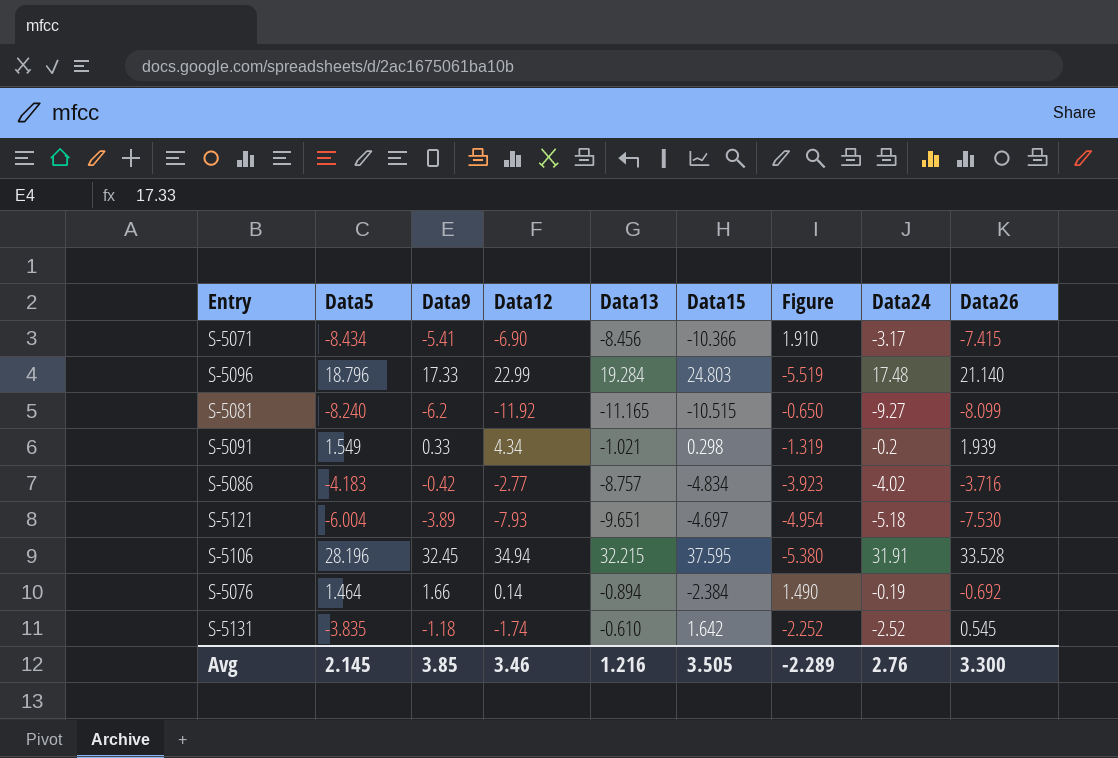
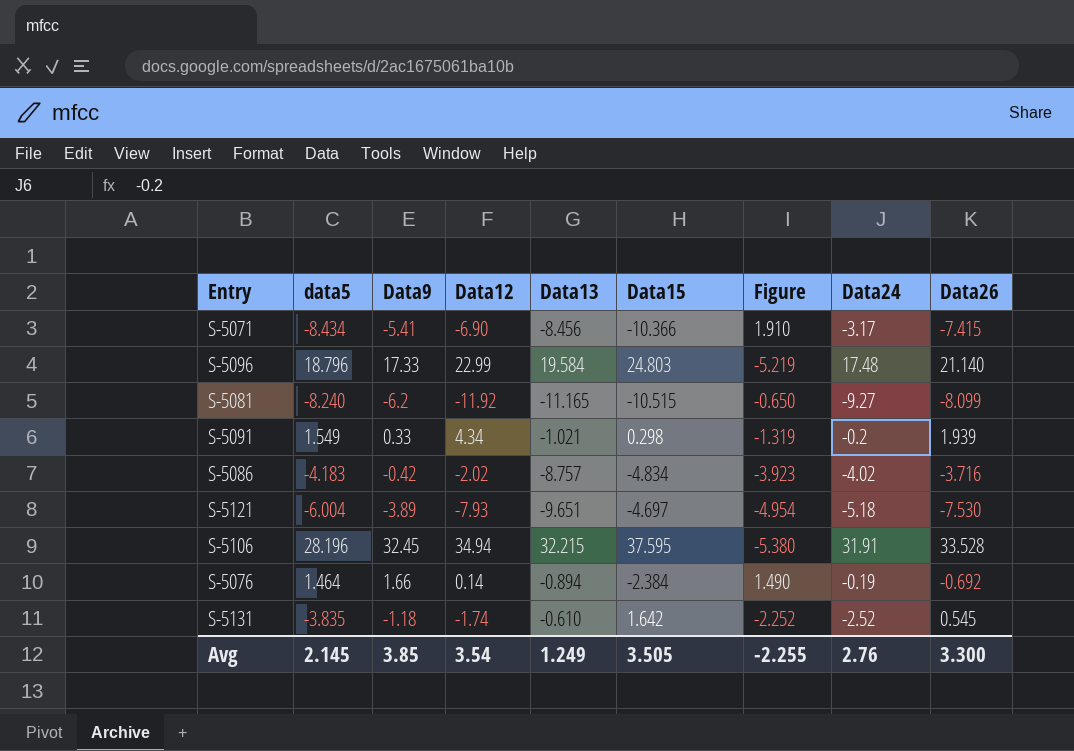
column name: Data5 -> data5
S-5096 | Data13: 19.284 -> 19.584
S-5096 | Figure: -5.519 -> -5.219
S-5086 | Data12: -2.77 -> -2.02
Avg | Data12: 3.46 -> 3.54
Avg | Data13: 1.216 -> 1.249
Avg | Figure: -2.289 -> -2.255

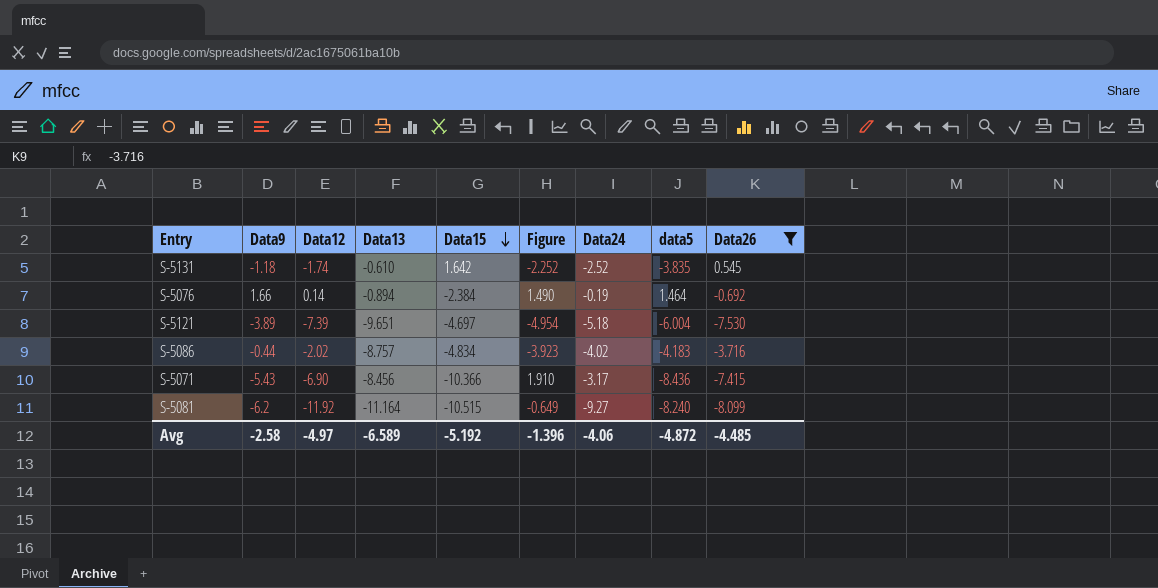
filter: none -> Data26 <= 0.545
row order: none -> Data15 descending
column data5 | position: 2 -> 8
S-5121 | Data12: -7.93 -> -7.39
S-5086 | Data9: -0.42 -> -0.44
S-5071 | Data9: -5.41 -> -5.43
S-5071 | data5: -8.434 -> -8.436
S-5081 | Data13: -11.165 -> -11.164
S-5081 | Figure: -0.650 -> -0.649
Avg | Data9: 3.85 -> -2.58
Avg | Data12: 3.54 -> -4.97
Avg | Data13: 1.249 -> -6.589
Avg | Data15: 3.505 -> -5.192
Avg | Figure: -2.255 -> -1.396
Avg | Data24: 2.76 -> -4.06
Avg | data5: 2.145 -> -4.872
Avg | Data26: 3.300 -> -4.485

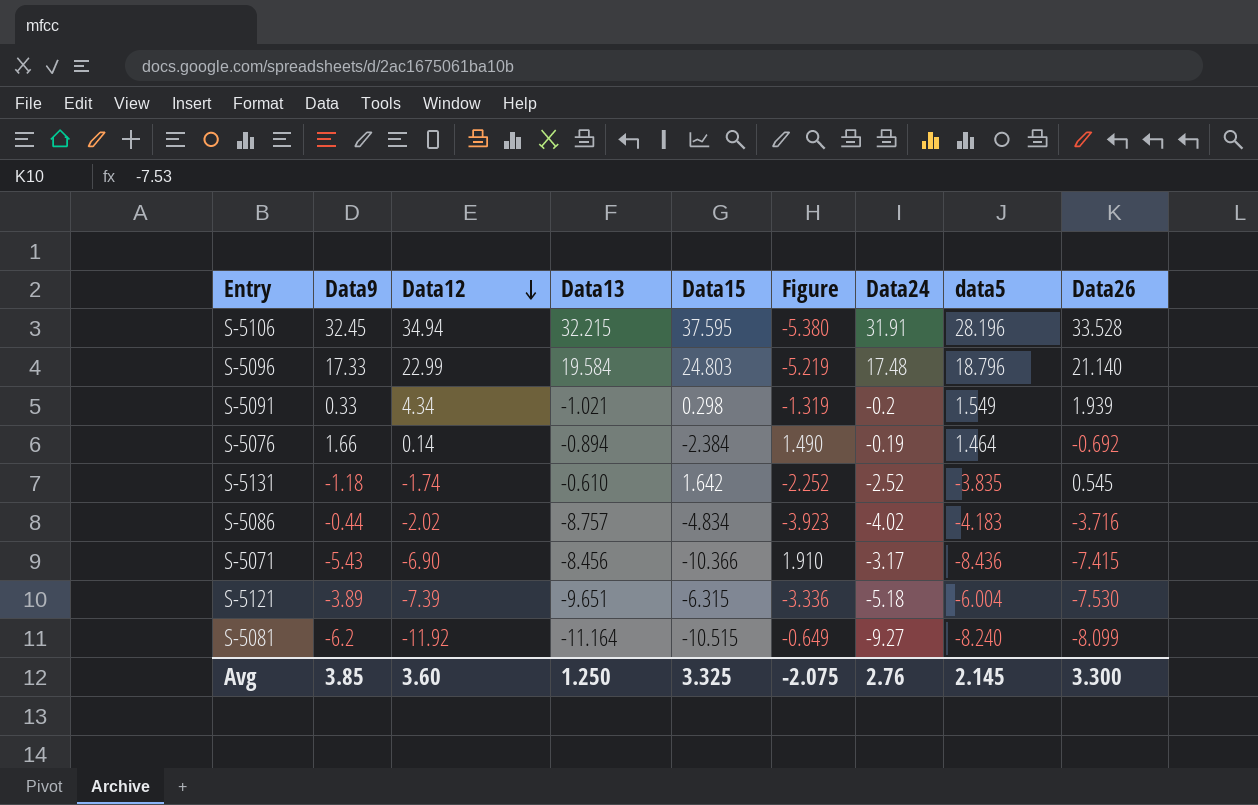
filter: Data26 <= 0.545 -> none
row order: Data15 descending -> Data12 descending
S-5121 | Data15: -4.697 -> -6.315
S-5121 | Figure: -4.954 -> -3.336
Avg | Data9: -2.58 -> 3.85
Avg | Data12: -4.97 -> 3.60
Avg | Data13: -6.589 -> 1.250
Avg | Data15: -5.192 -> 3.325
Avg | Figure: -1.396 -> -2.075
Avg | Data24: -4.06 -> 2.76
Avg | data5: -4.872 -> 2.145
Avg | Data26: -4.485 -> 3.300

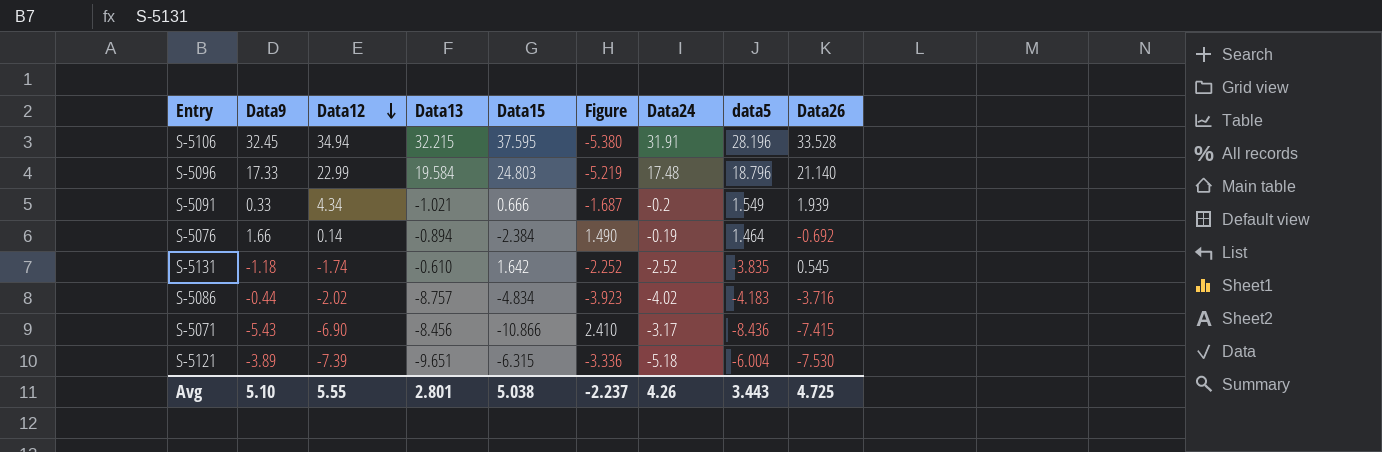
row S-5081: -6.2 | -11.92 | -11.164 | -10.515 | -0.649 | -9.27 | -8.240 | -8.099 -> none
S-5091 | Data15: 0.298 -> 0.666
S-5091 | Figure: -1.319 -> -1.687
S-5071 | Data15: -10.366 -> -10.866
S-5071 | Figure: 1.910 -> 2.410
Avg | Data9: 3.85 -> 5.10
Avg | Data12: 3.60 -> 5.55
Avg | Data13: 1.250 -> 2.801
Avg | Data15: 3.325 -> 5.038
Avg | Figure: -2.075 -> -2.237
Avg | Data24: 2.76 -> 4.26
Avg | data5: 2.145 -> 3.443
Avg | Data26: 3.300 -> 4.725

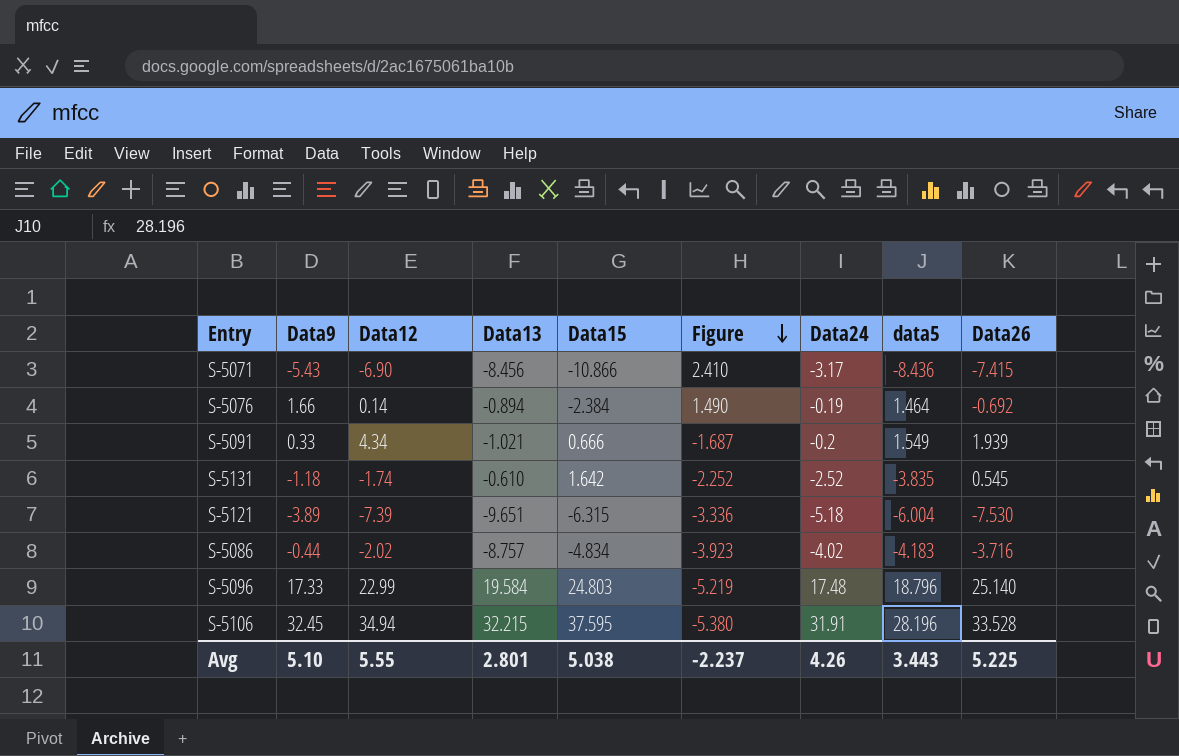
row order: Data12 descending -> Figure descending
S-5096 | Data26: 21.140 -> 25.140
Avg | Data26: 4.725 -> 5.225

